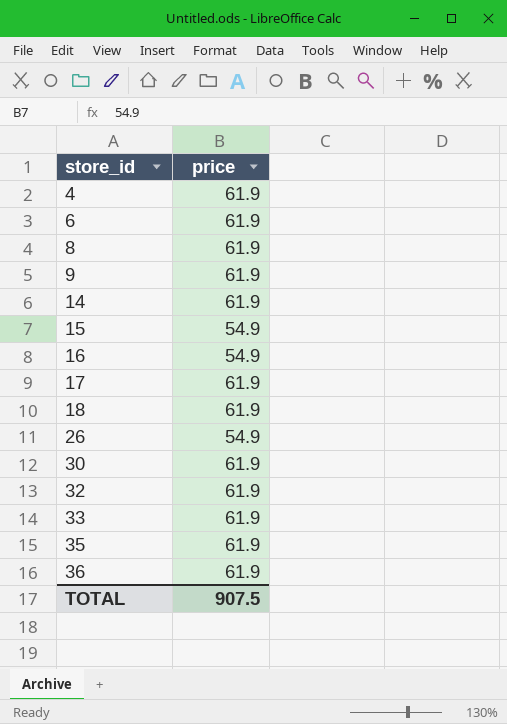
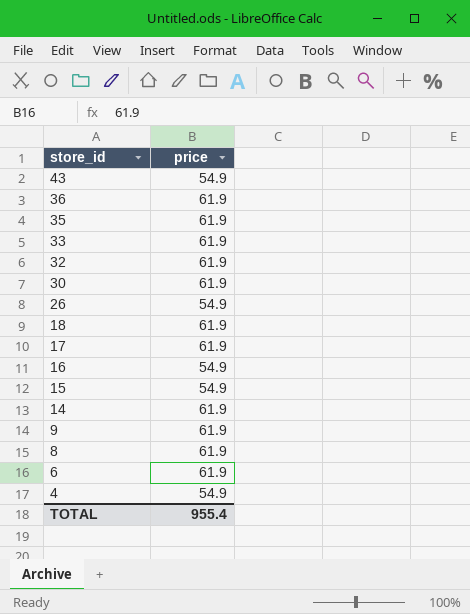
row order: store_id ascending -> store_id descending
row 43: none -> 54.9
4 | price: 61.9 -> 54.9
TOTAL | price: 907.5 -> 955.4

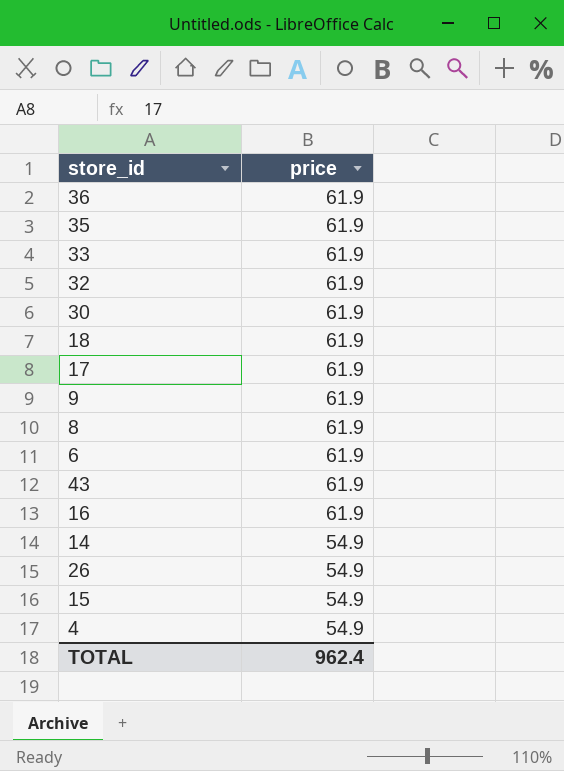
row order: store_id descending -> price descending
43 | price: 54.9 -> 61.9
16 | price: 54.9 -> 61.9
14 | price: 61.9 -> 54.9
TOTAL | price: 955.4 -> 962.4

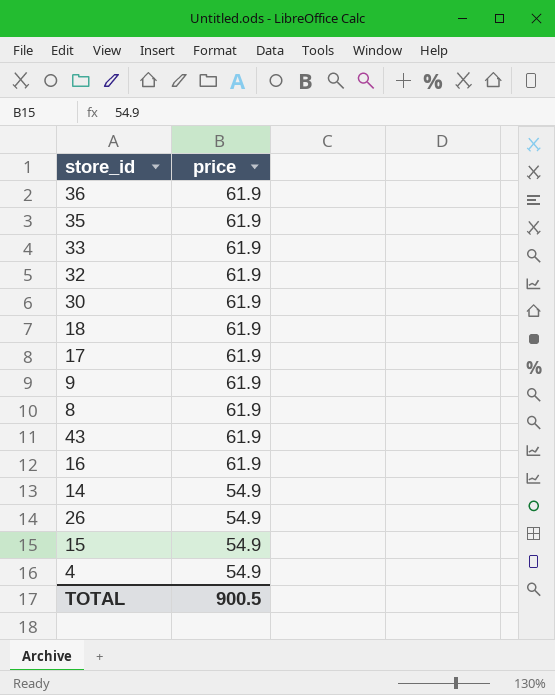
row 6: 61.9 -> none
TOTAL | price: 962.4 -> 900.5

